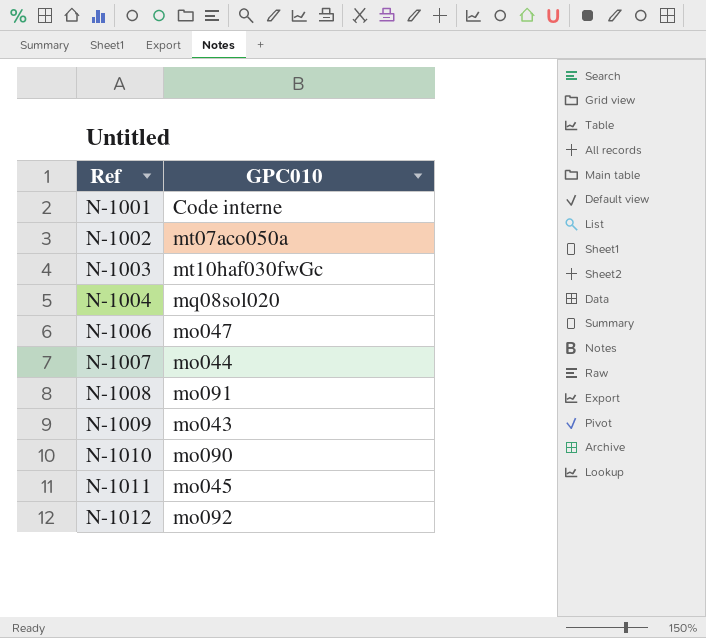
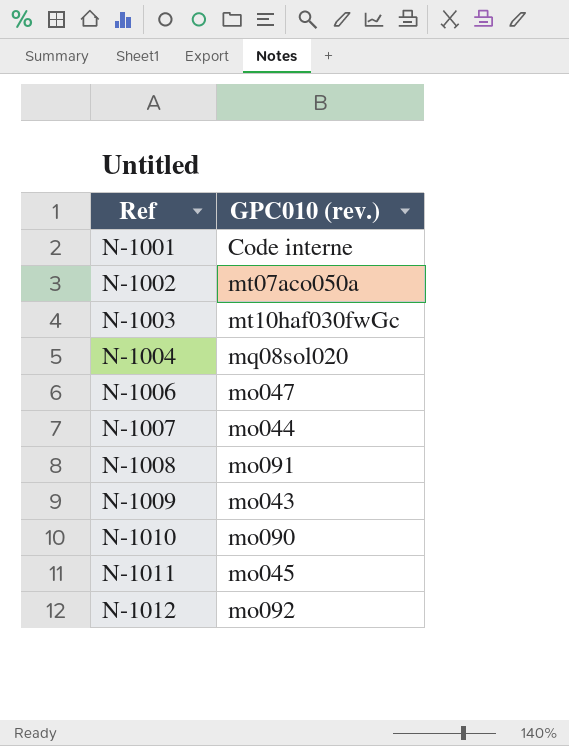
column name: GPC010 -> GPC010 (rev.)

